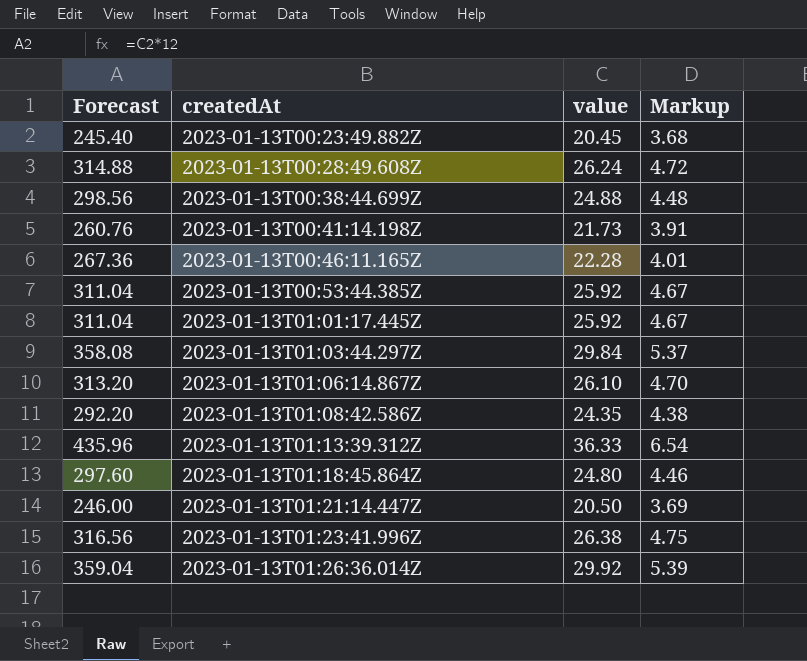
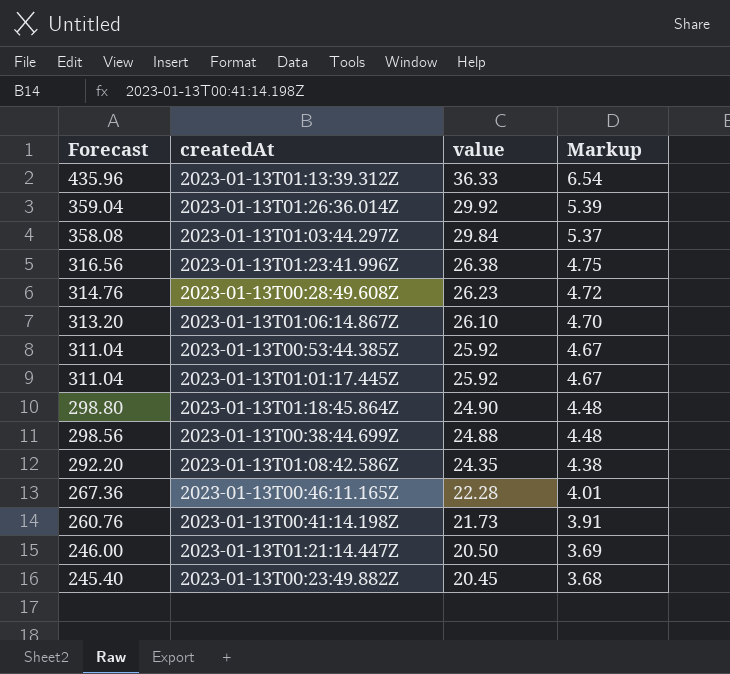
row order: createdAt ascending -> Forecast descending
2023-01-13T00:28:49.608Z | Forecast: 314.88 -> 314.76
2023-01-13T00:28:49.608Z | value: 26.24 -> 26.23
2023-01-13T01:18:45.864Z | Forecast: 297.60 -> 298.80
2023-01-13T01:18:45.864Z | value: 24.80 -> 24.90
2023-01-13T01:18:45.864Z | Markup: 4.46 -> 4.48

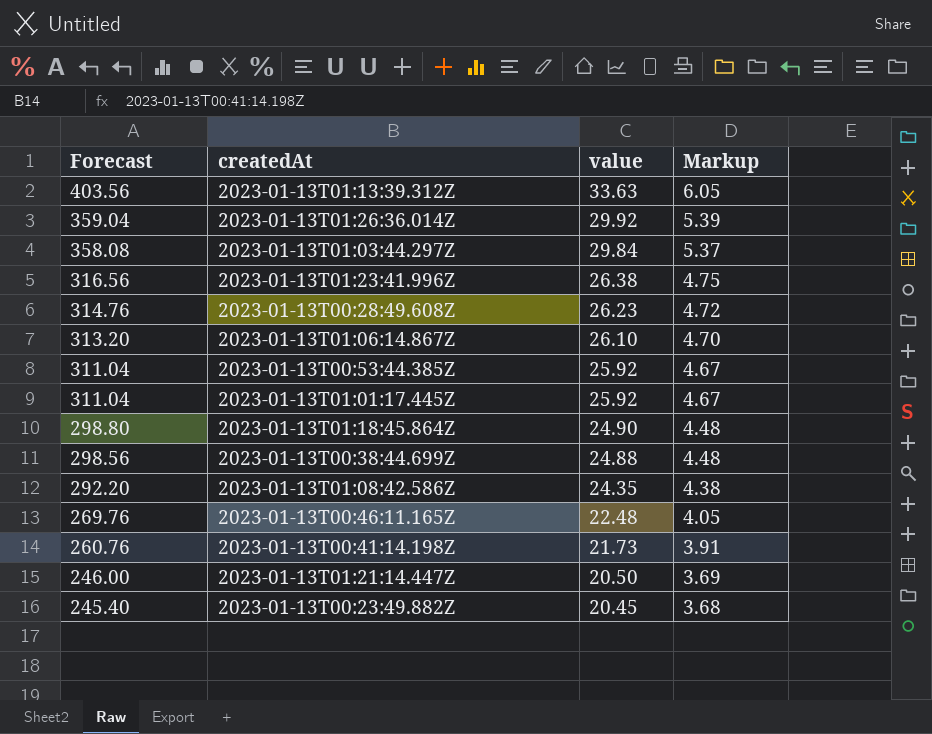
2023-01-13T01:13:39.312Z | Forecast: 435.96 -> 403.56
2023-01-13T01:13:39.312Z | value: 36.33 -> 33.63
2023-01-13T01:13:39.312Z | Markup: 6.54 -> 6.05
2023-01-13T00:46:11.165Z | Forecast: 267.36 -> 269.76
2023-01-13T00:46:11.165Z | value: 22.28 -> 22.48
2023-01-13T00:46:11.165Z | Markup: 4.01 -> 4.05

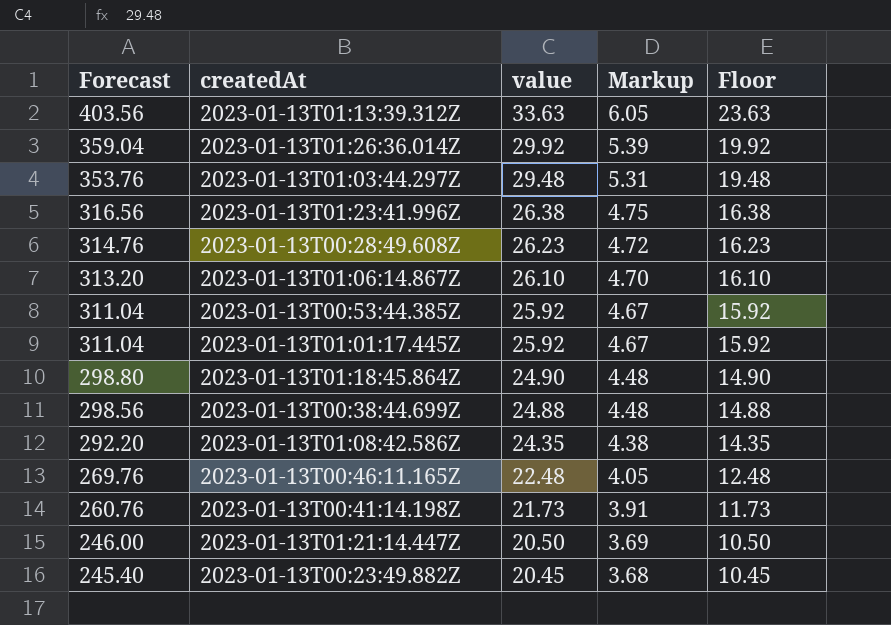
column Floor | formula: none -> [value] - 10
2023-01-13T01:03:44.297Z | Forecast: 358.08 -> 353.76
2023-01-13T01:03:44.297Z | value: 29.84 -> 29.48
2023-01-13T01:03:44.297Z | Markup: 5.37 -> 5.31

